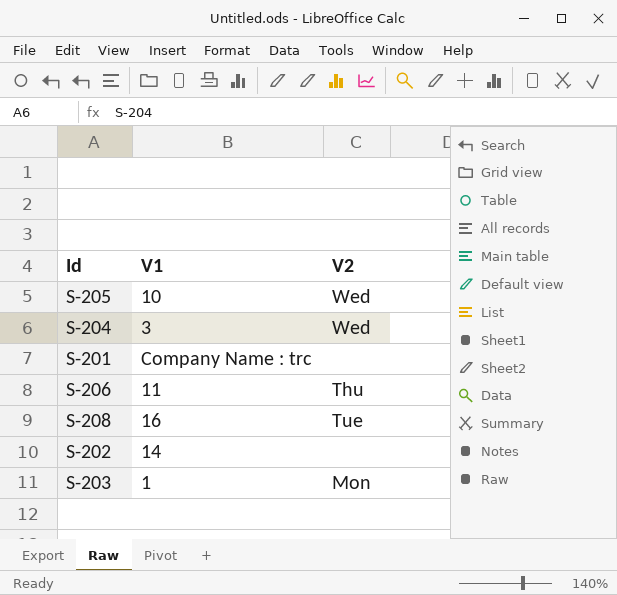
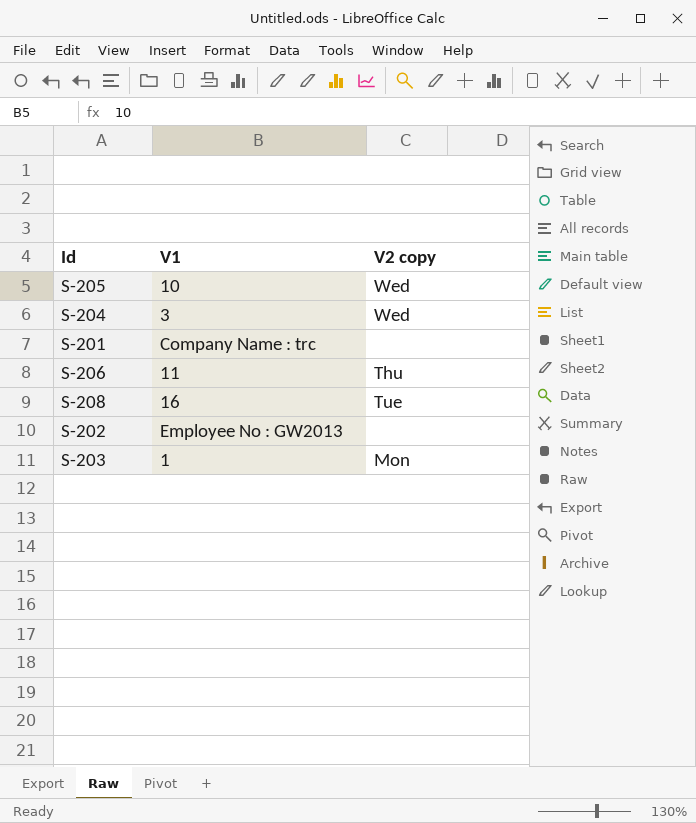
column name: V2 -> V2 copy
S-202 | V1: 14 -> Employee No : GW2013

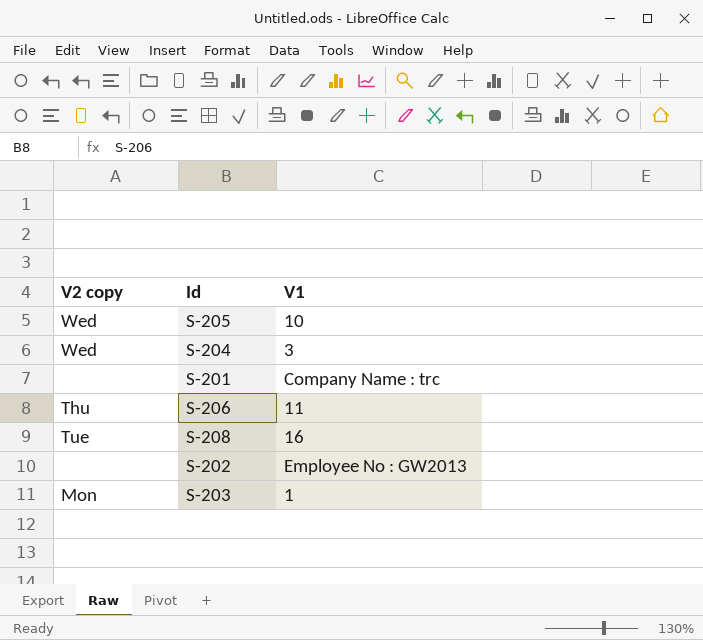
column V2 copy | position: 3 -> 1

